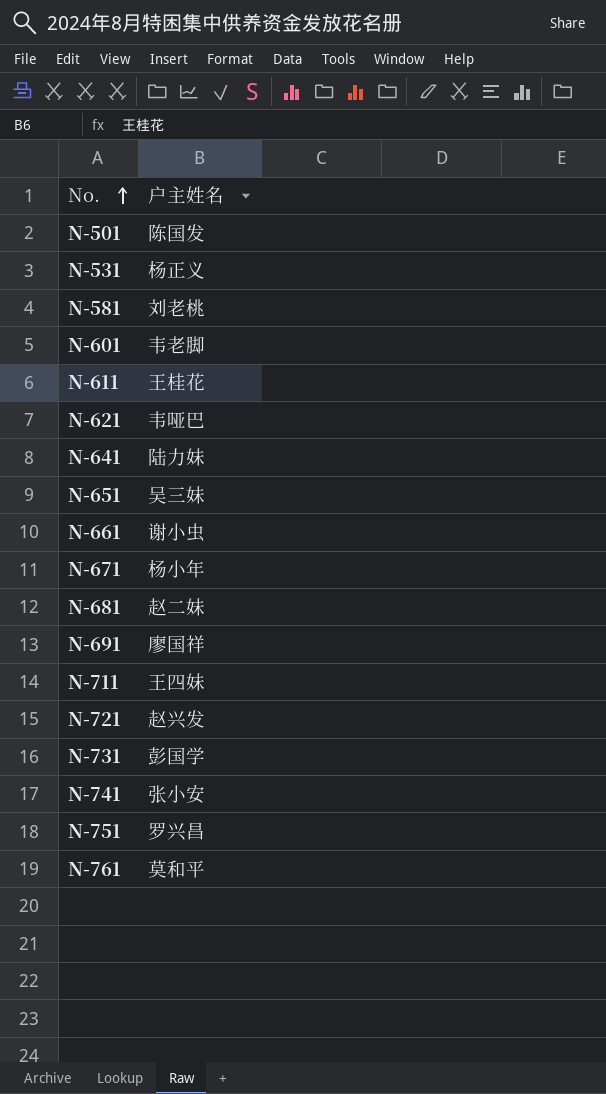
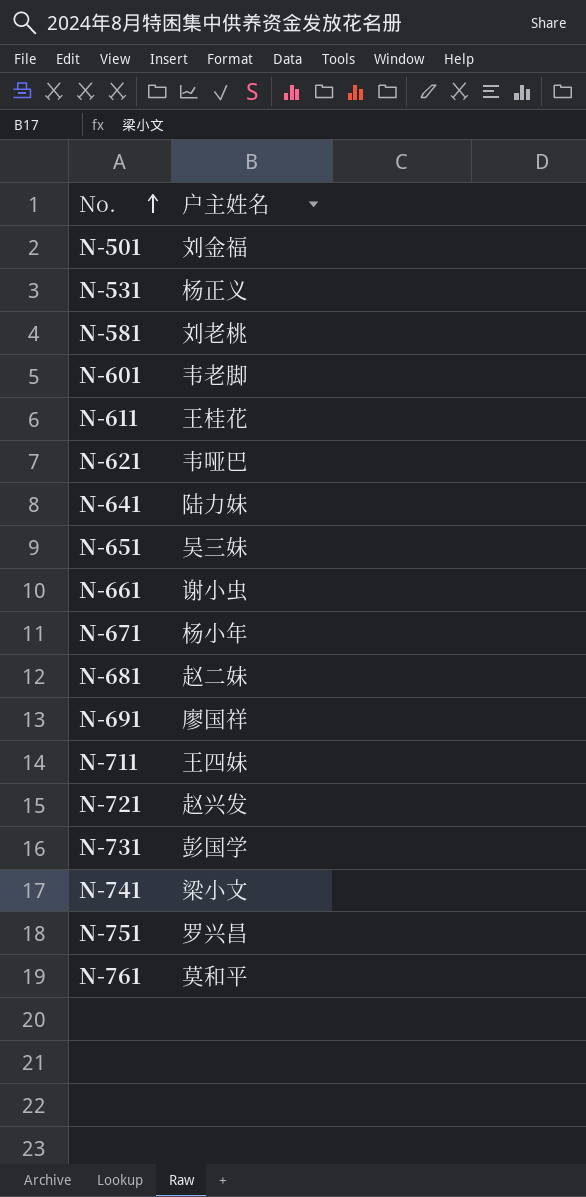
N-501 | 户主姓名: 陈国发 -> 刘金福
N-741 | 户主姓名: 张小安 -> 梁小文

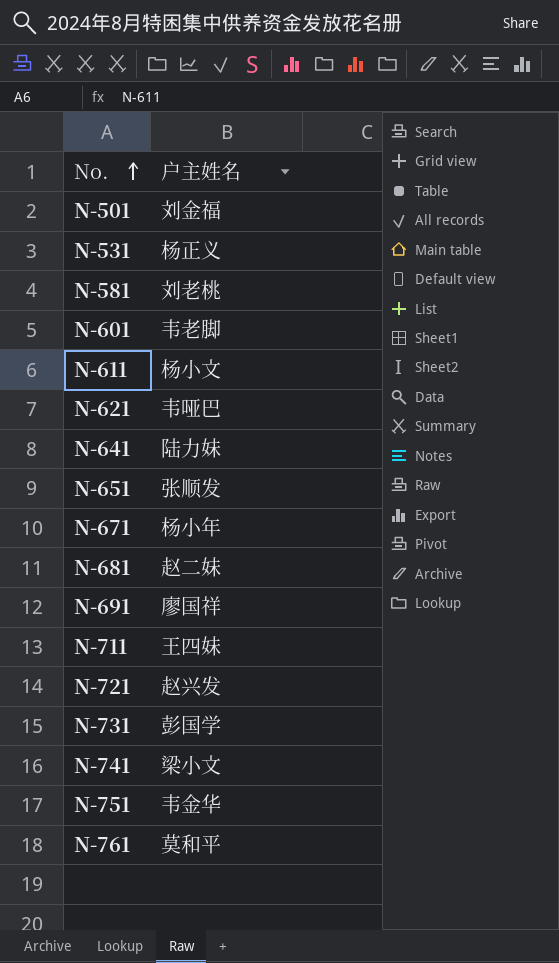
row N-661: 谢小虫 -> none
N-611 | 户主姓名: 王桂花 -> 杨小文
N-651 | 户主姓名: 吴三妹 -> 张顺发
N-751 | 户主姓名: 罗兴昌 -> 韦金华

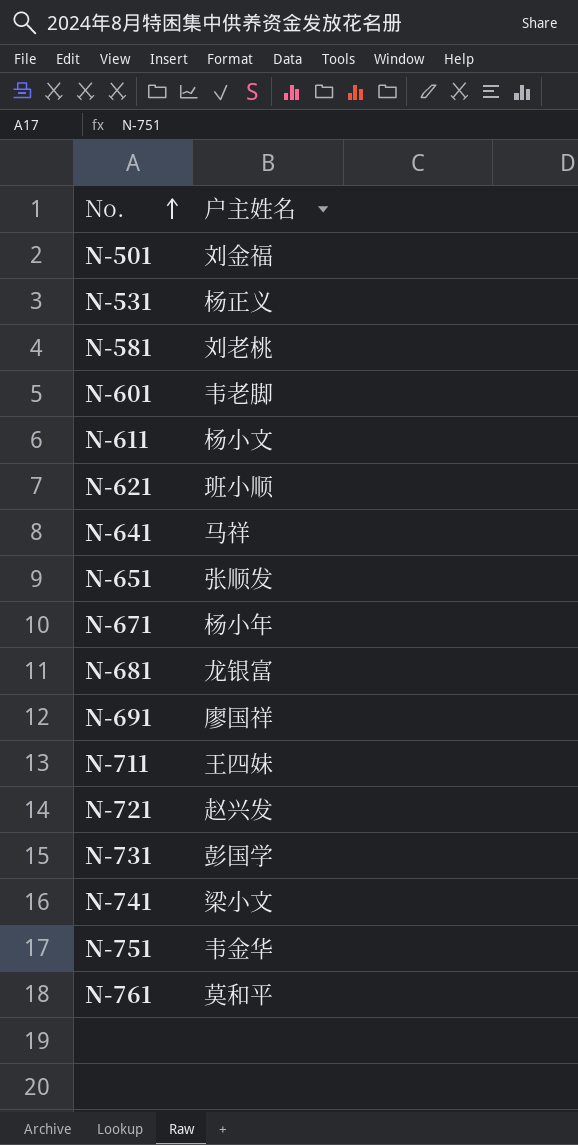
N-621 | 户主姓名: 韦哑巴 -> 班小顺
N-641 | 户主姓名: 陆力妹 -> 马祥
N-681 | 户主姓名: 赵二妹 -> 龙银富

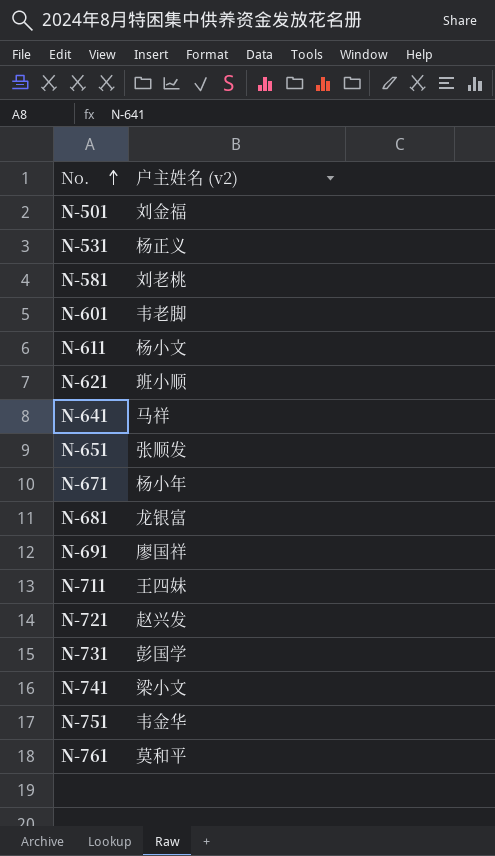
column name: 户主姓名 -> 户主姓名 (v2)

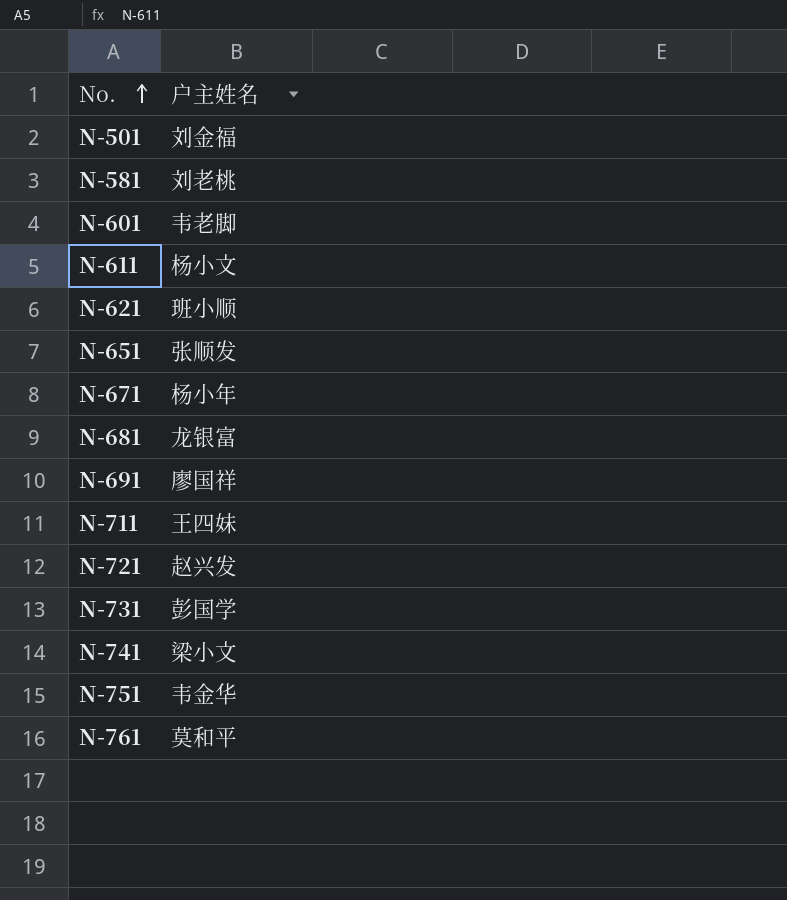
column name: 户主姓名 (v2) -> 户主姓名
row N-531: 杨正义 -> none
row N-641: 马祥 -> none

